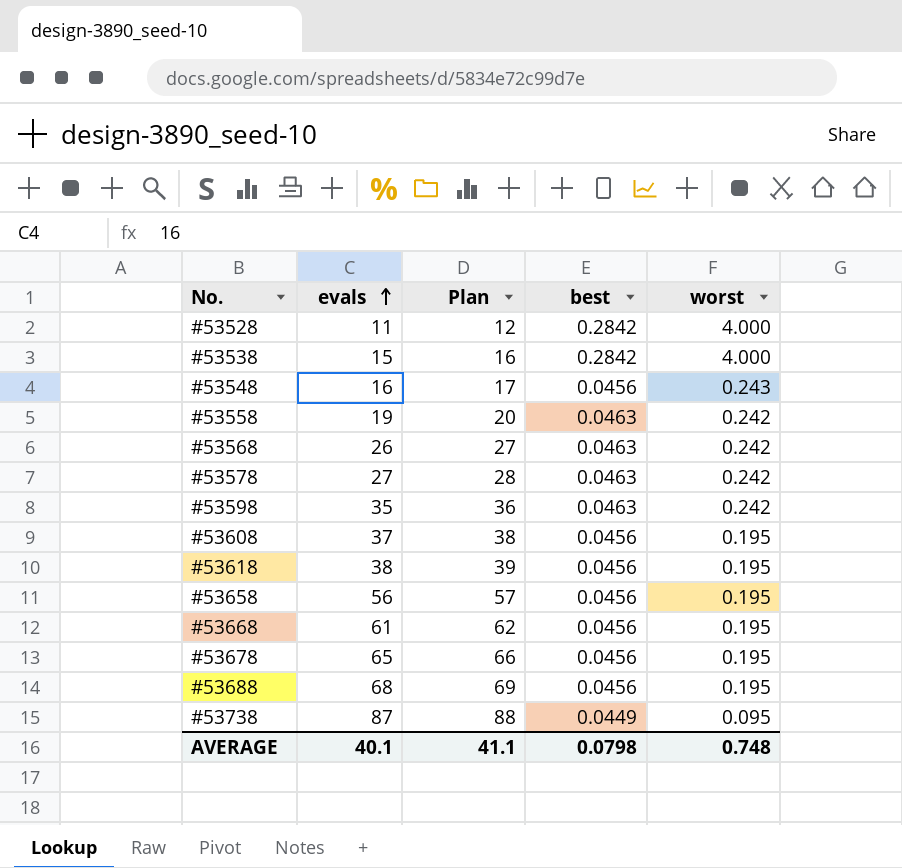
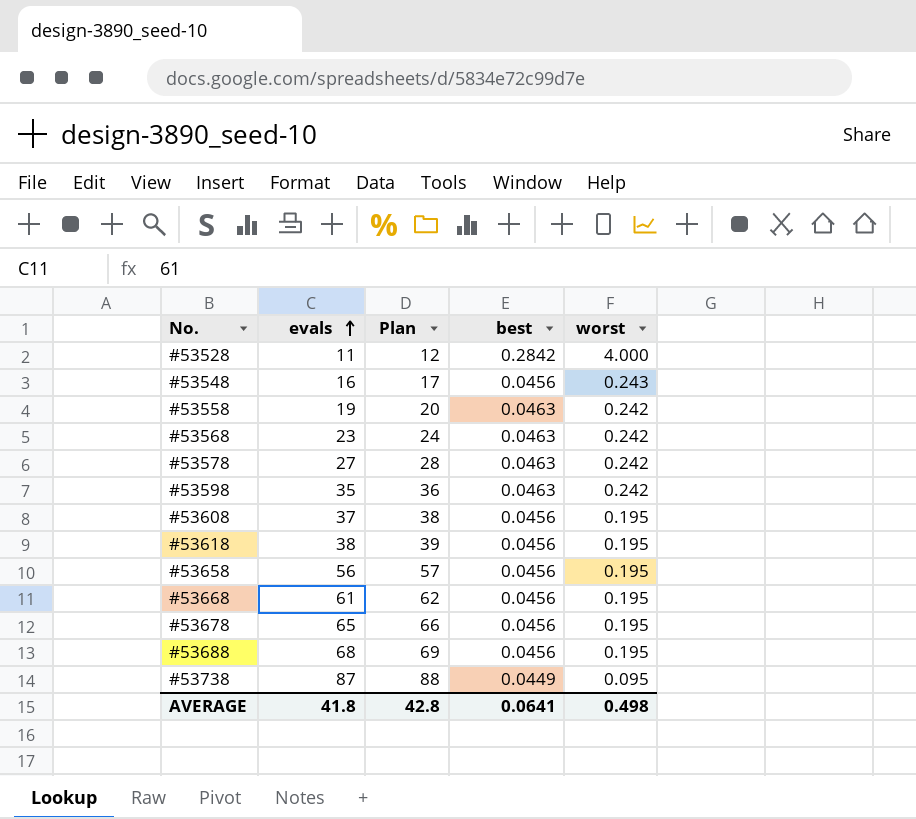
row #53538: 15 | 16 | 0.2842 | 4.000 -> none
#53568 | evals: 26 -> 23
#53568 | Plan: 27 -> 24
AVERAGE | evals: 40.1 -> 41.8
AVERAGE | Plan: 41.1 -> 42.8
AVERAGE | best: 0.0798 -> 0.0641
AVERAGE | worst: 0.748 -> 0.498

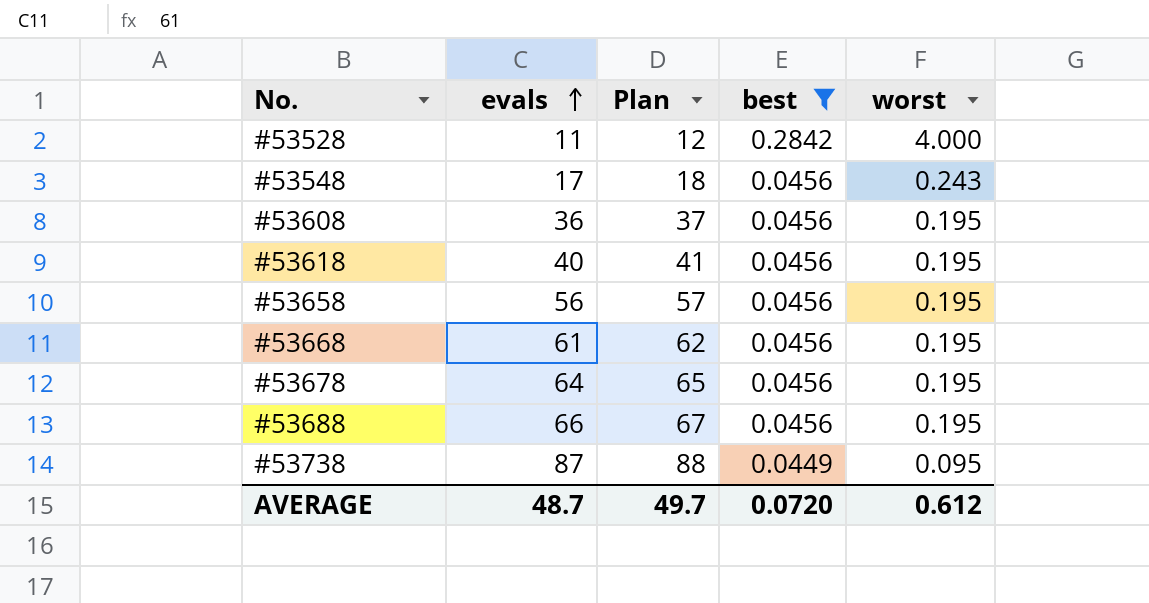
filter: none -> best != 0.0463
#53548 | evals: 16 -> 17
#53548 | Plan: 17 -> 18
#53608 | evals: 37 -> 36
#53608 | Plan: 38 -> 37
#53618 | evals: 38 -> 40
#53618 | Plan: 39 -> 41
#53678 | evals: 65 -> 64
#53678 | Plan: 66 -> 65
#53688 | evals: 68 -> 66
#53688 | Plan: 69 -> 67
AVERAGE | evals: 41.8 -> 48.7
AVERAGE | Plan: 42.8 -> 49.7
AVERAGE | best: 0.0641 -> 0.0720
AVERAGE | worst: 0.498 -> 0.612

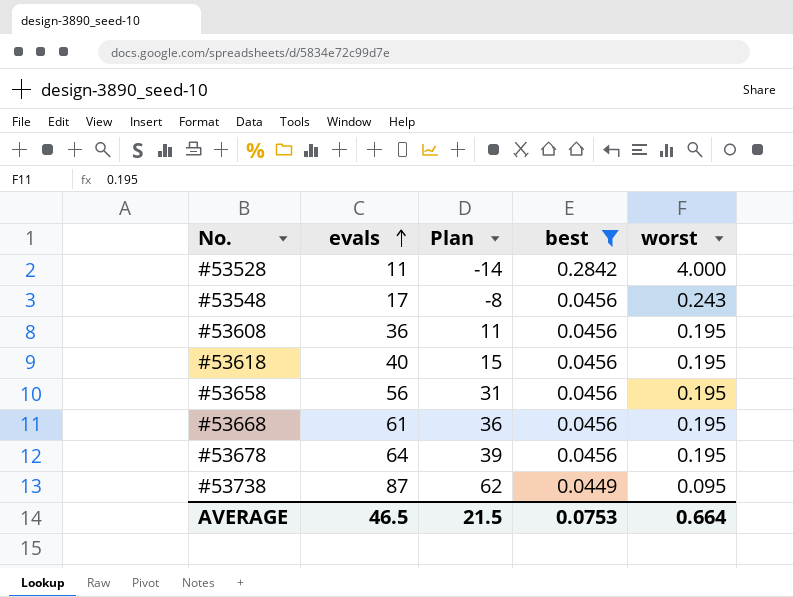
column Plan | formula: [evals] + 1 -> [evals] - 25
row #53688: 66 | 67 | 0.0456 | 0.195 -> none
AVERAGE | evals: 48.7 -> 46.5
AVERAGE | Plan: 49.7 -> 21.5
AVERAGE | best: 0.0720 -> 0.0753
AVERAGE | worst: 0.612 -> 0.664

